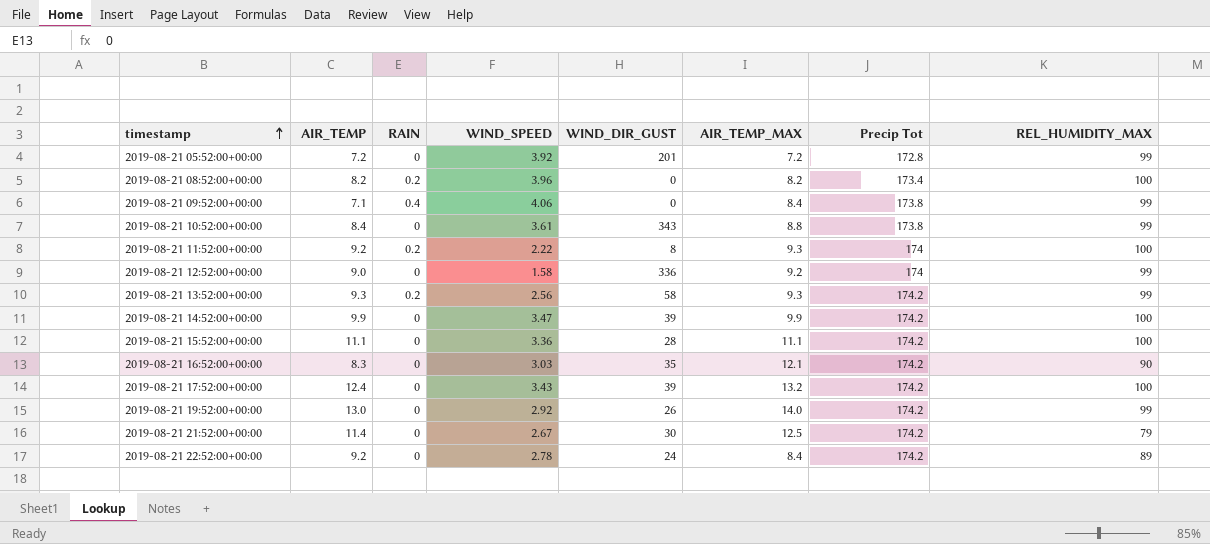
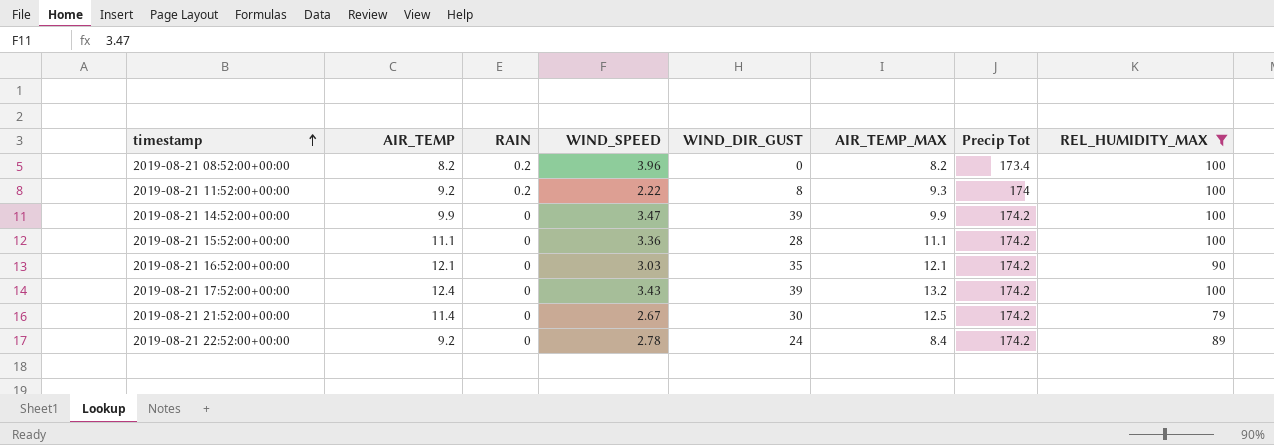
filter: none -> REL_HUMIDITY_MAX != 99
2019-08-21 16:52:00+00:00 | AIR_TEMP: 8.3 -> 12.1

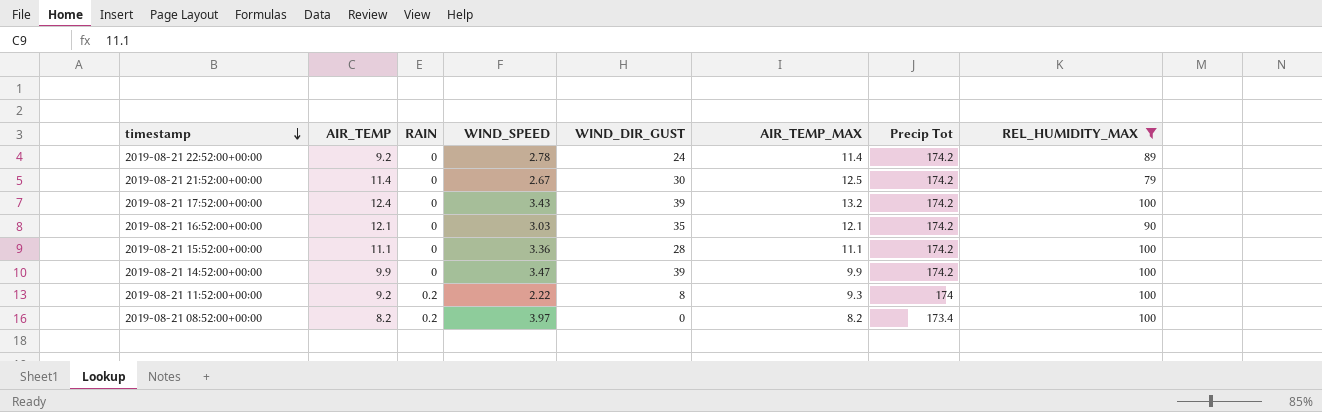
row order: timestamp ascending -> timestamp descending
2019-08-21 22:52:00+00:00 | AIR_TEMP_MAX: 8.4 -> 11.4
2019-08-21 08:52:00+00:00 | WIND_SPEED: 3.96 -> 3.97

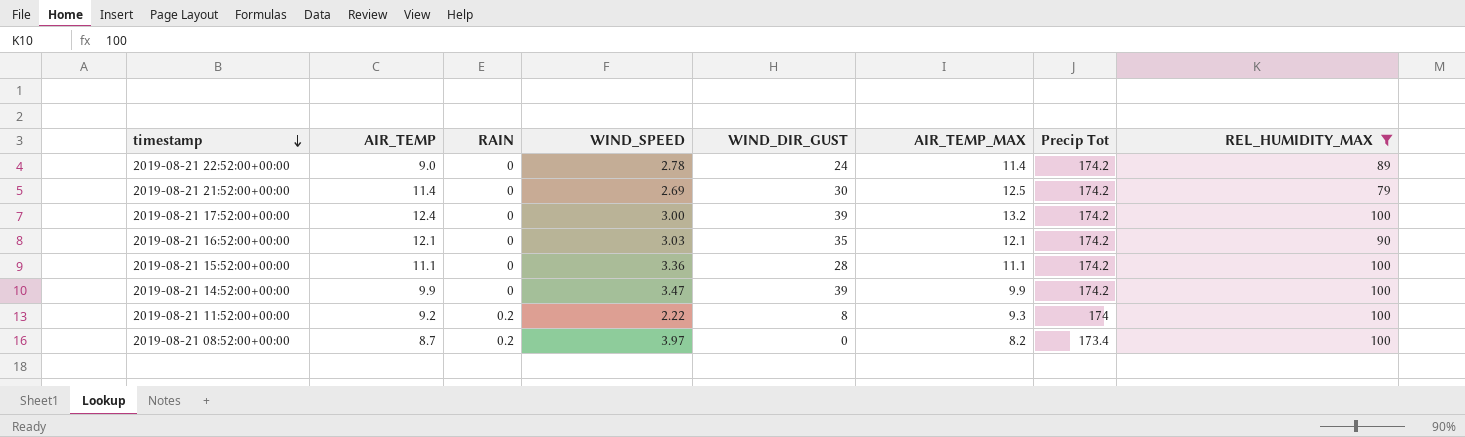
2019-08-21 22:52:00+00:00 | AIR_TEMP: 9.2 -> 9.0
2019-08-21 21:52:00+00:00 | WIND_SPEED: 2.67 -> 2.69
2019-08-21 17:52:00+00:00 | WIND_SPEED: 3.43 -> 3.00
2019-08-21 08:52:00+00:00 | AIR_TEMP: 8.2 -> 8.7

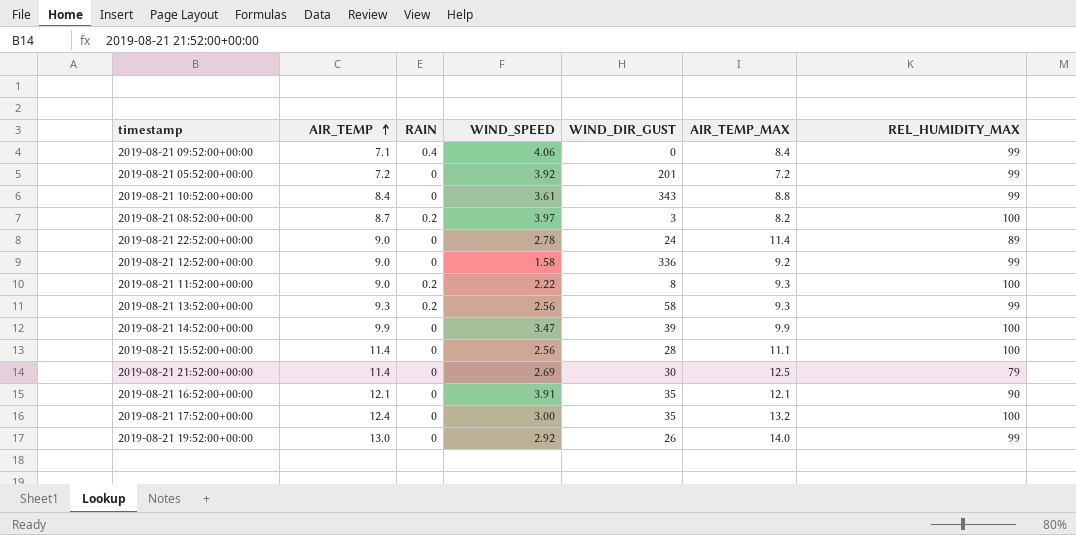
filter: REL_HUMIDITY_MAX != 99 -> none
row order: timestamp descending -> AIR_TEMP ascending
column Precip Tot | position: 7 -> none
2019-08-21 08:52:00+00:00 | WIND_DIR_GUST: 0 -> 3
2019-08-21 11:52:00+00:00 | AIR_TEMP: 9.2 -> 9.0
2019-08-21 15:52:00+00:00 | AIR_TEMP: 11.1 -> 11.4
2019-08-21 15:52:00+00:00 | WIND_SPEED: 3.36 -> 2.56
2019-08-21 16:52:00+00:00 | WIND_SPEED: 3.03 -> 3.91
2019-08-21 17:52:00+00:00 | WIND_DIR_GUST: 39 -> 35

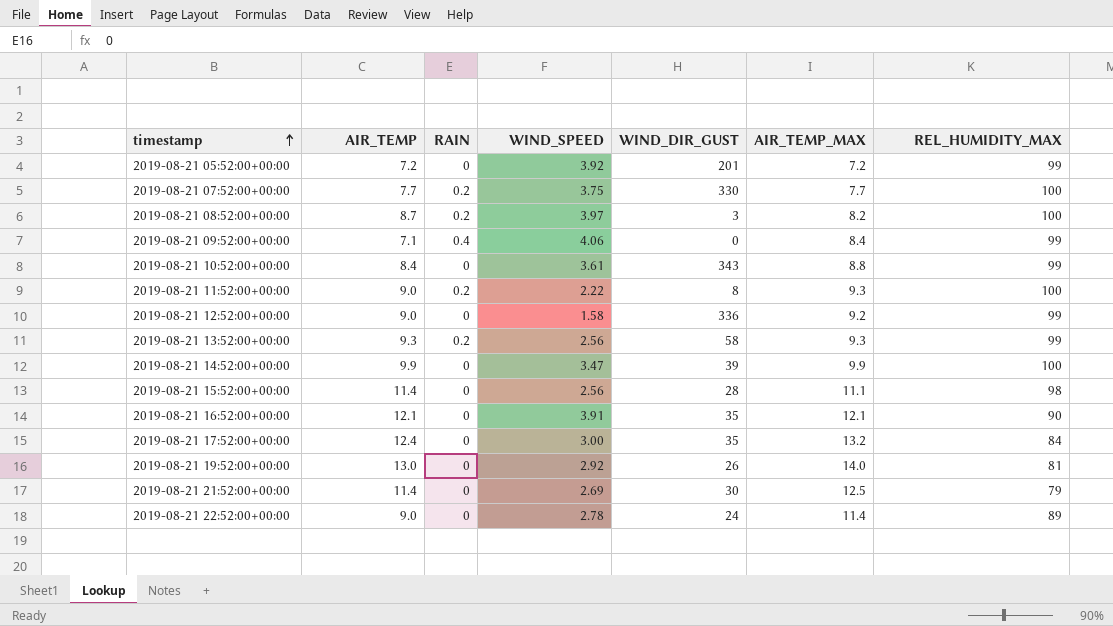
row order: AIR_TEMP ascending -> timestamp ascending
row 2019-08-21 07:52:00+00:00: none -> 7.7 | 0.2 | 3.75 | 330 | 7.7 | 100
2019-08-21 15:52:00+00:00 | REL_HUMIDITY_MAX: 100 -> 98
2019-08-21 17:52:00+00:00 | REL_HUMIDITY_MAX: 100 -> 84
2019-08-21 19:52:00+00:00 | REL_HUMIDITY_MAX: 99 -> 81

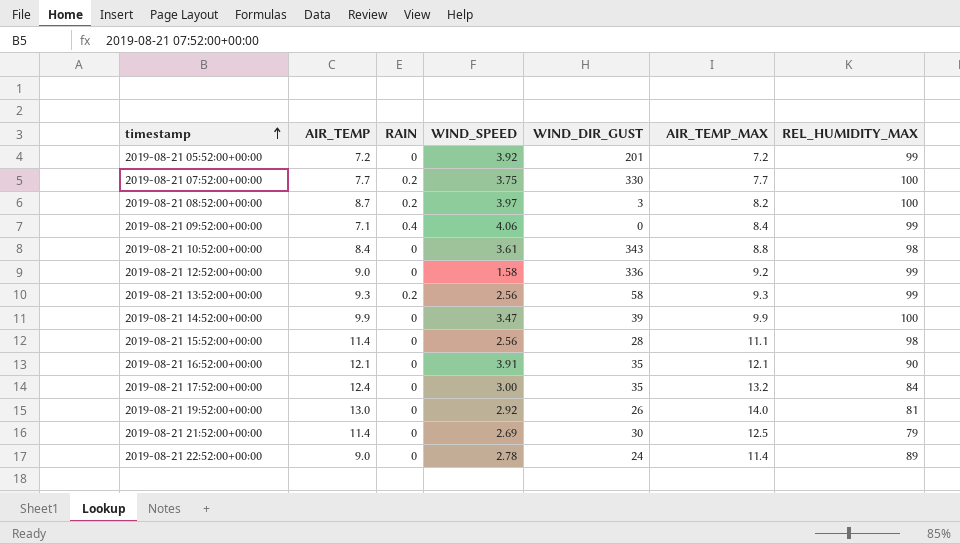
row 2019-08-21 11:52:00+00:00: 9.0 | 0.2 | 2.22 | 8 | 9.3 | 100 -> none
2019-08-21 10:52:00+00:00 | REL_HUMIDITY_MAX: 99 -> 98

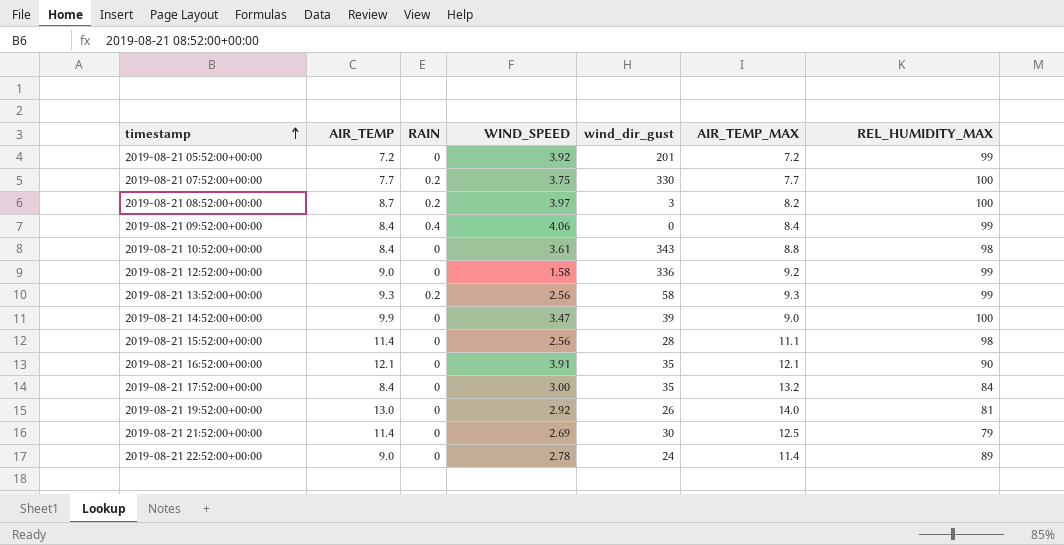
column name: WIND_DIR_GUST -> wind_dir_gust
2019-08-21 09:52:00+00:00 | AIR_TEMP: 7.1 -> 8.4
2019-08-21 14:52:00+00:00 | AIR_TEMP_MAX: 9.9 -> 9.0
2019-08-21 17:52:00+00:00 | AIR_TEMP: 12.4 -> 8.4

